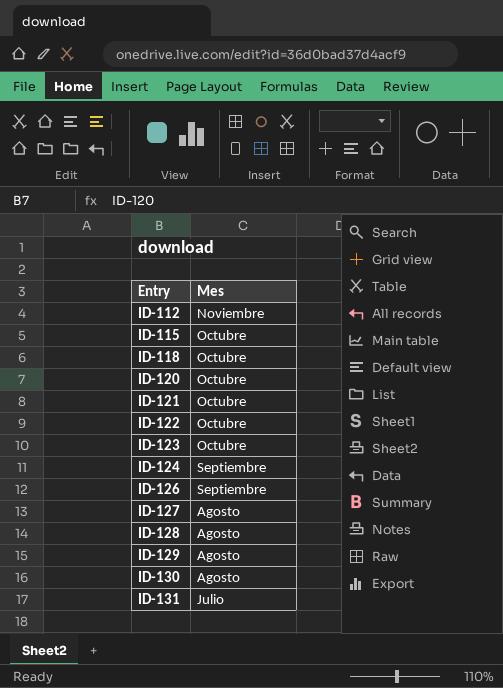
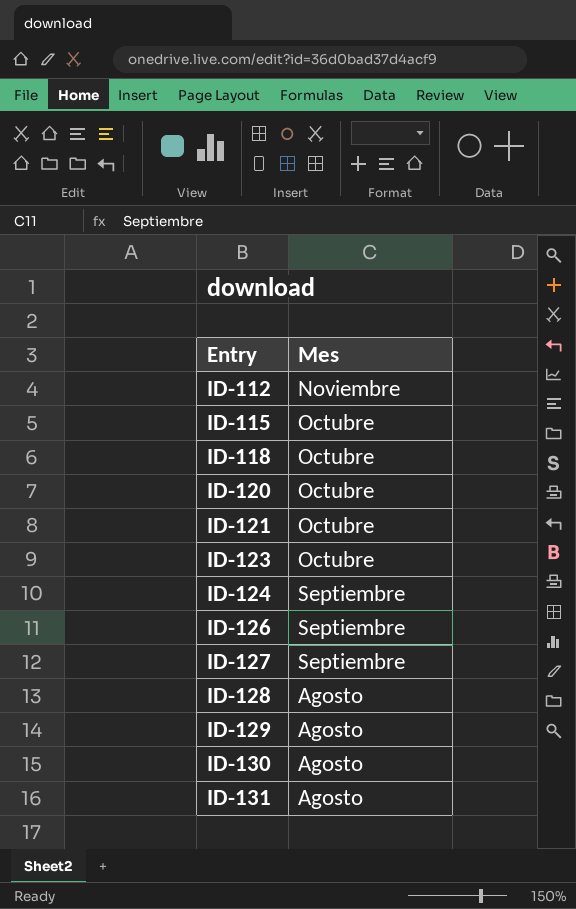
row ID-122: Octubre -> none
ID-127 | Mes: Agosto -> Septiembre
ID-131 | Mes: Julio -> Agosto

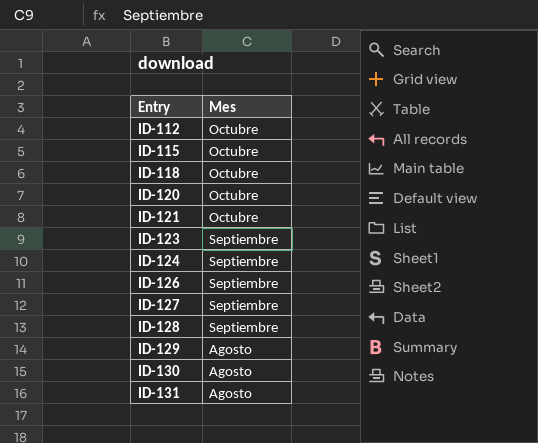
ID-112 | Mes: Noviembre -> Octubre
ID-123 | Mes: Octubre -> Septiembre
ID-128 | Mes: Agosto -> Septiembre

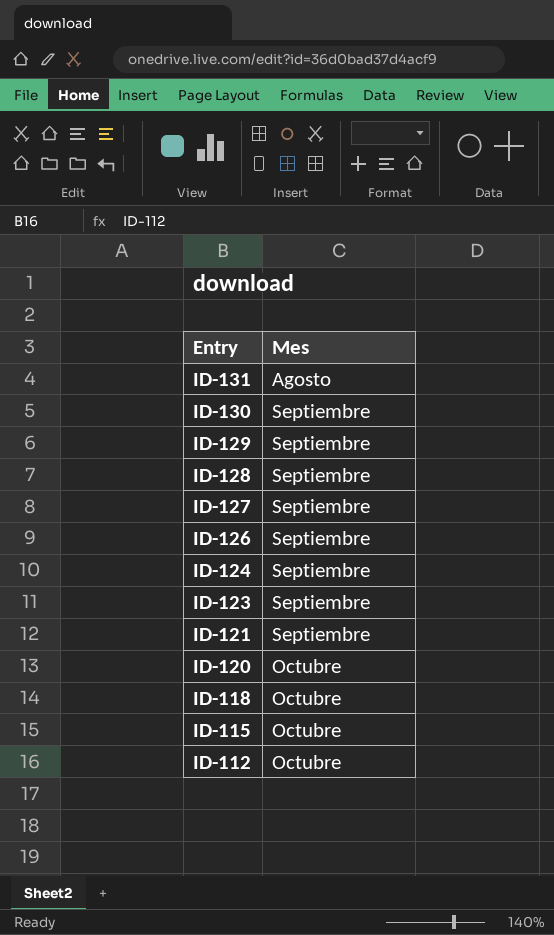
row order: Entry ascending -> Entry descending
ID-130 | Mes: Agosto -> Septiembre
ID-129 | Mes: Agosto -> Septiembre
ID-121 | Mes: Octubre -> Septiembre

